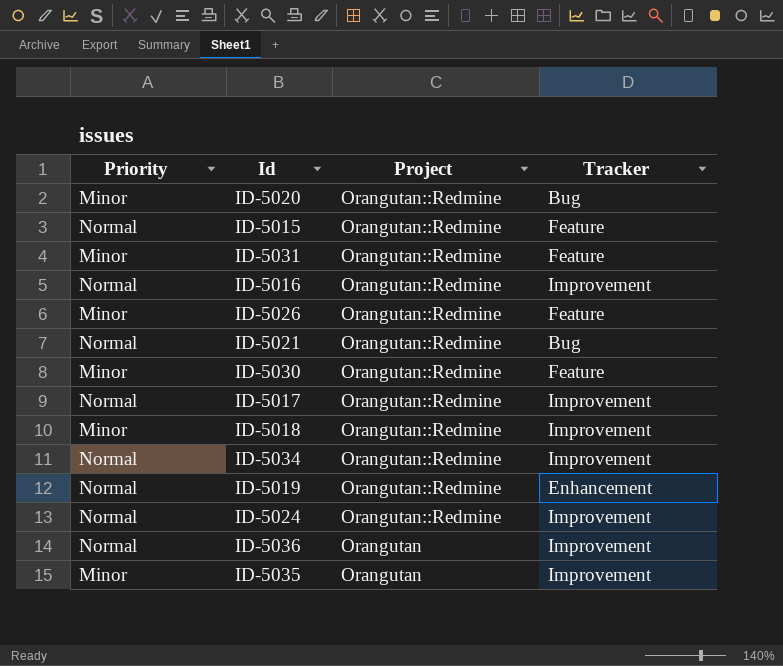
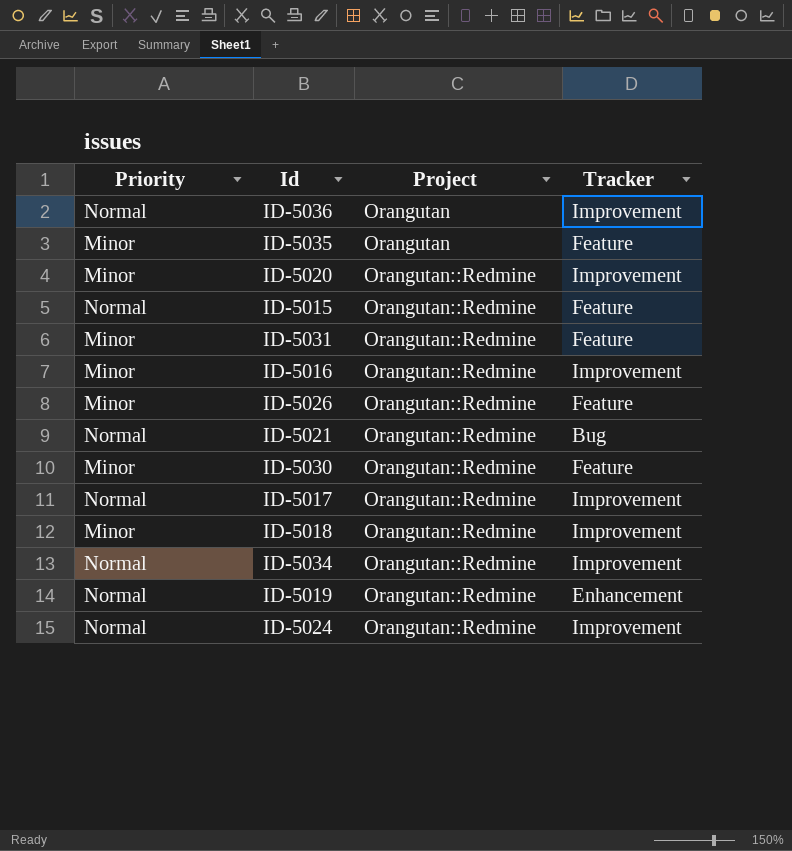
row order: Project descending -> Project ascending
ID-5035 | Tracker: Improvement -> Feature
ID-5020 | Tracker: Bug -> Improvement
ID-5016 | Priority: Normal -> Minor

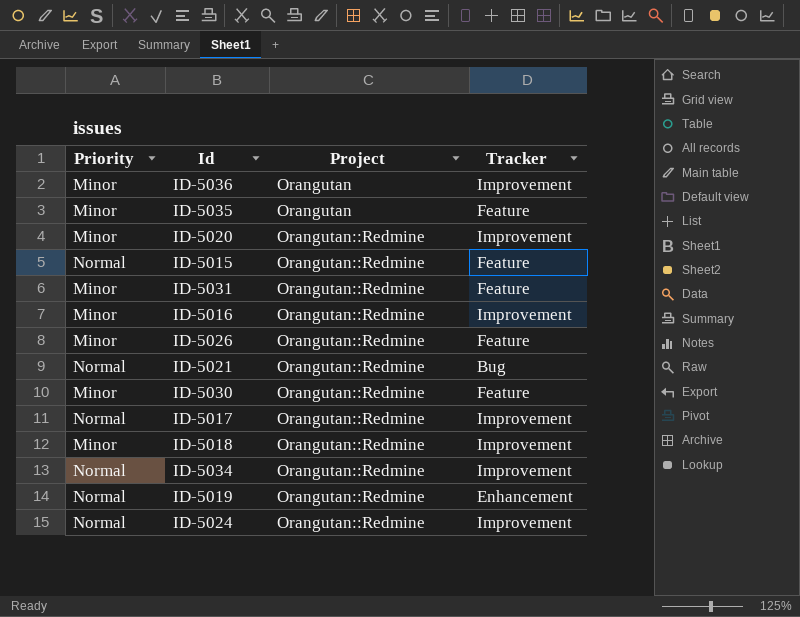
ID-5036 | Priority: Normal -> Minor

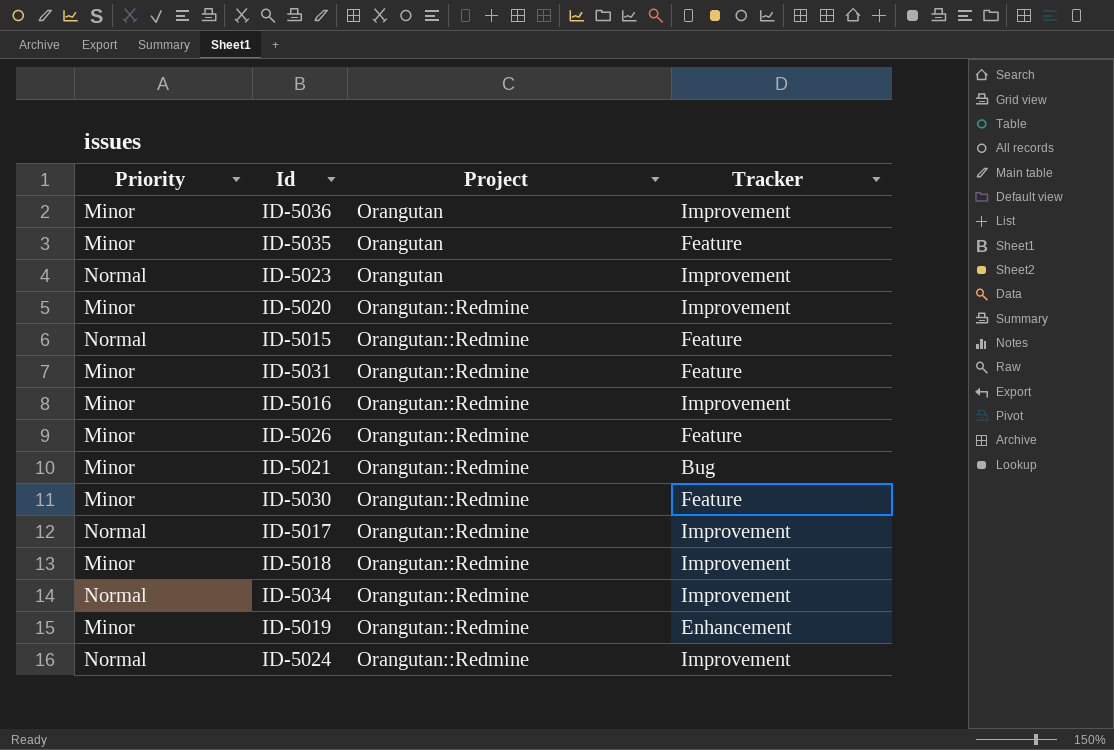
row ID-5023: none -> Normal | Orangutan | Improvement
ID-5021 | Priority: Normal -> Minor
ID-5019 | Priority: Normal -> Minor

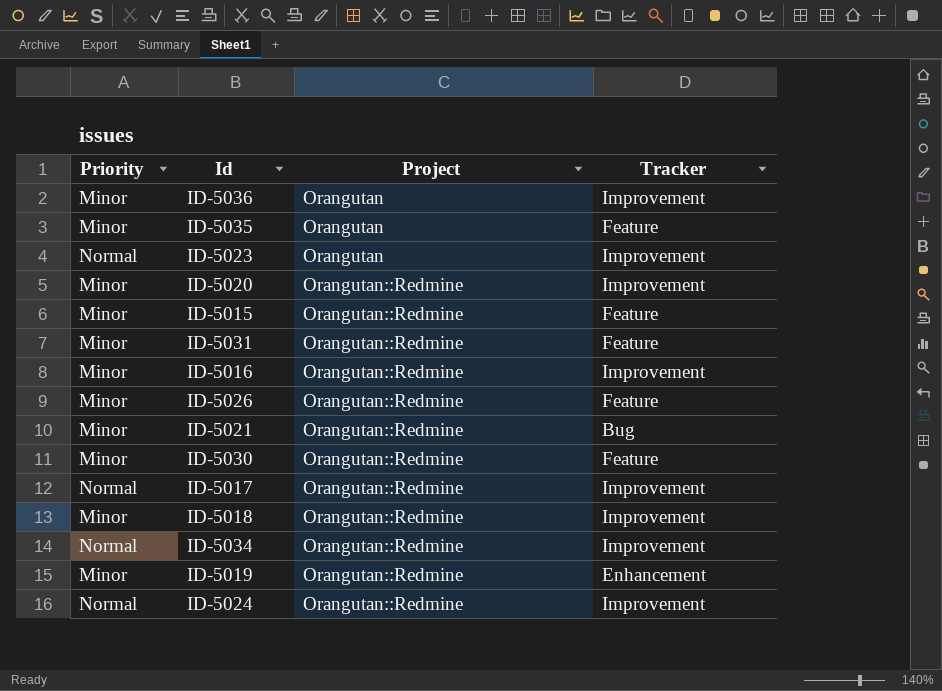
ID-5015 | Priority: Normal -> Minor

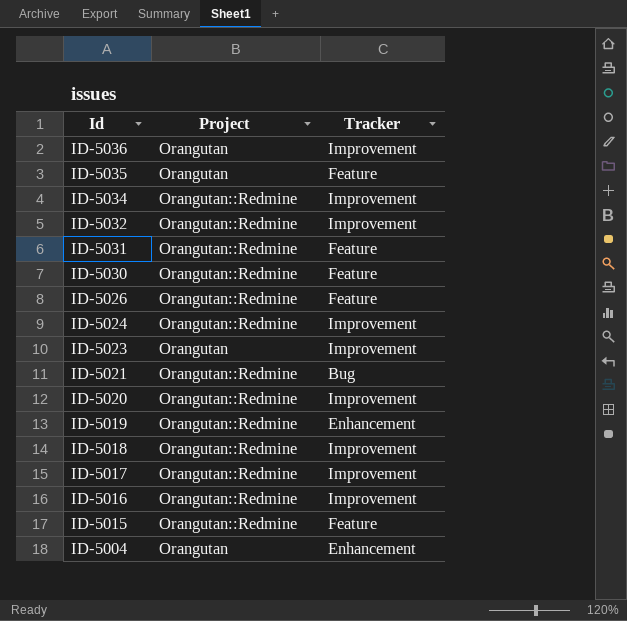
row order: Project ascending -> Id descending
column Priority | position: 1 -> none
row ID-5032: none -> Orangutan::Redmine | Improvement
row ID-5004: none -> Orangutan | Enhancement

